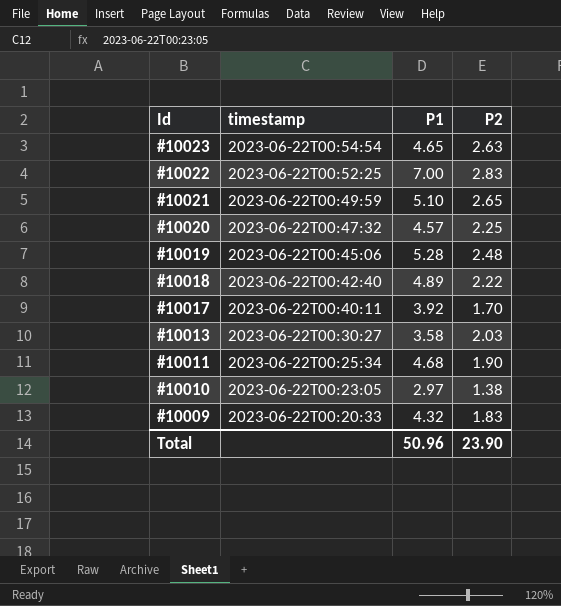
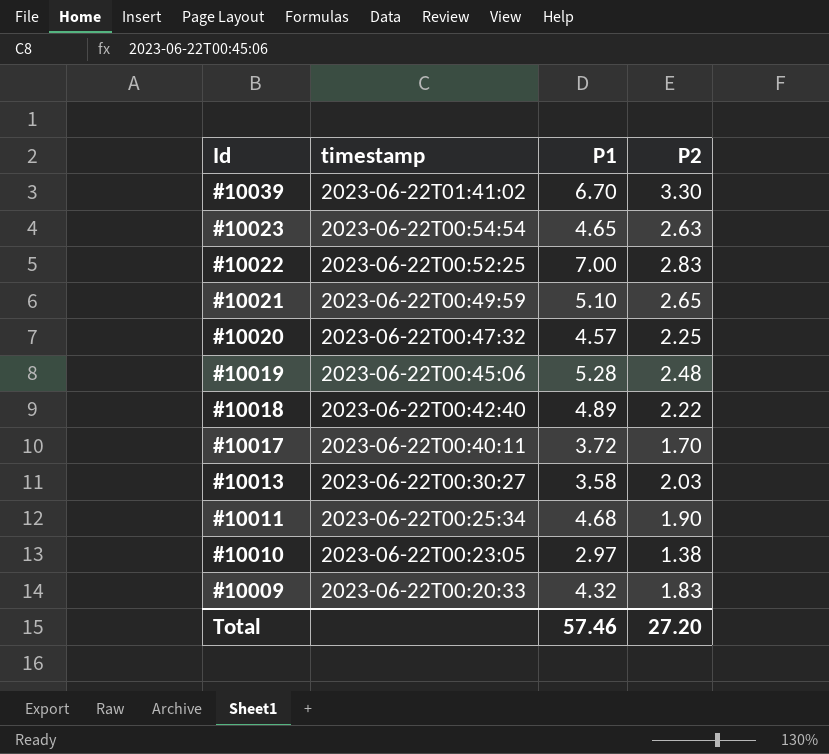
row #10039: none -> 2023-06-22T01:41:02 | 6.70 | 3.30
#10017 | P1: 3.92 -> 3.72
Total | P1: 50.96 -> 57.46
Total | P2: 23.90 -> 27.20

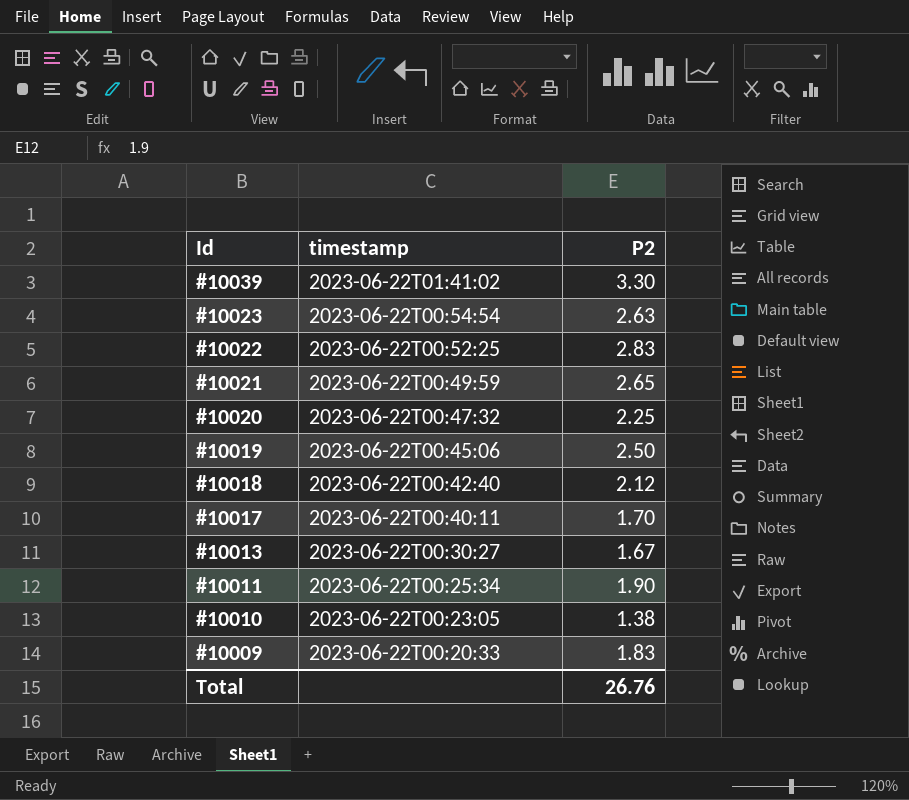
column P1 | position: 3 -> none
#10019 | P2: 2.48 -> 2.50
#10018 | P2: 2.22 -> 2.12
#10013 | P2: 2.03 -> 1.67
Total | P2: 27.20 -> 26.76

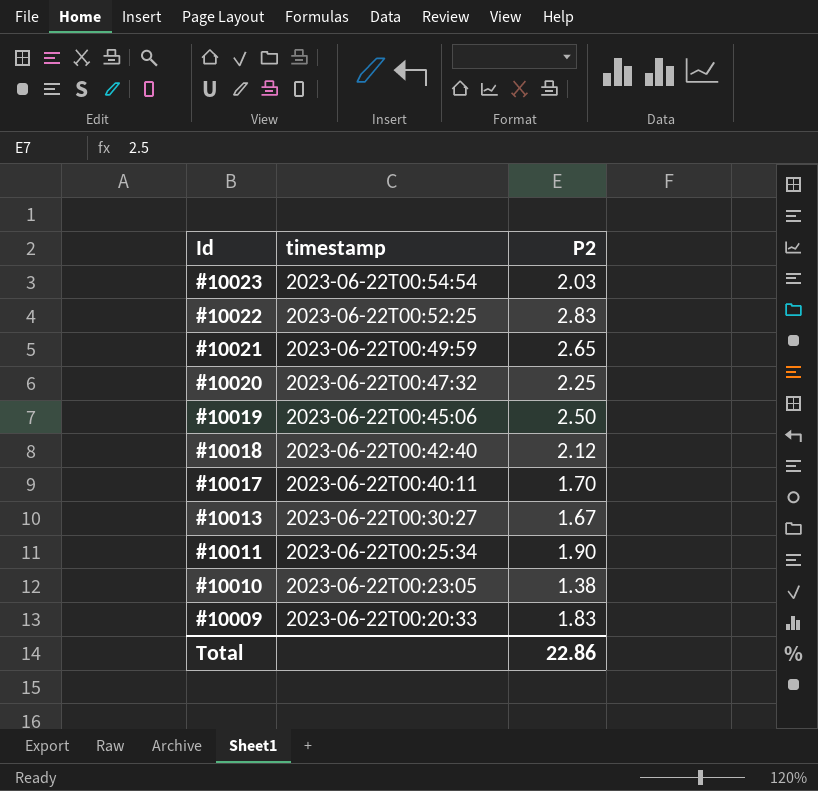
row #10039: 2023-06-22T01:41:02 | 3.30 -> none
#10023 | P2: 2.63 -> 2.03
Total | P2: 26.76 -> 22.86

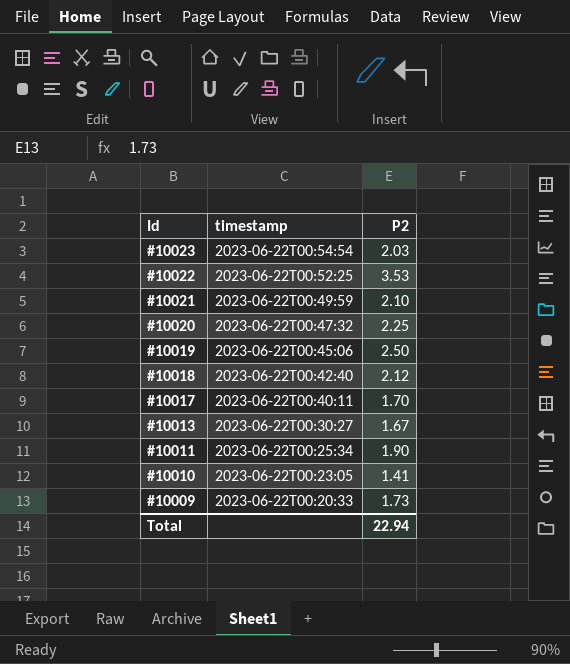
#10022 | P2: 2.83 -> 3.53
#10021 | P2: 2.65 -> 2.10
#10010 | P2: 1.38 -> 1.41
#10009 | P2: 1.83 -> 1.73
Total | P2: 22.86 -> 22.94

